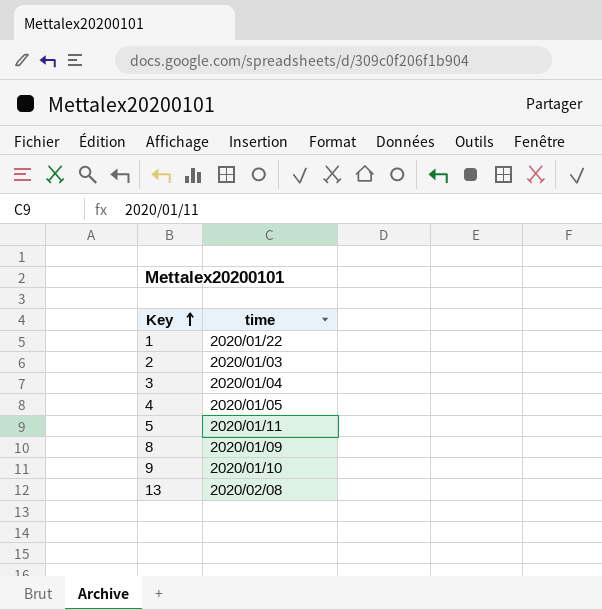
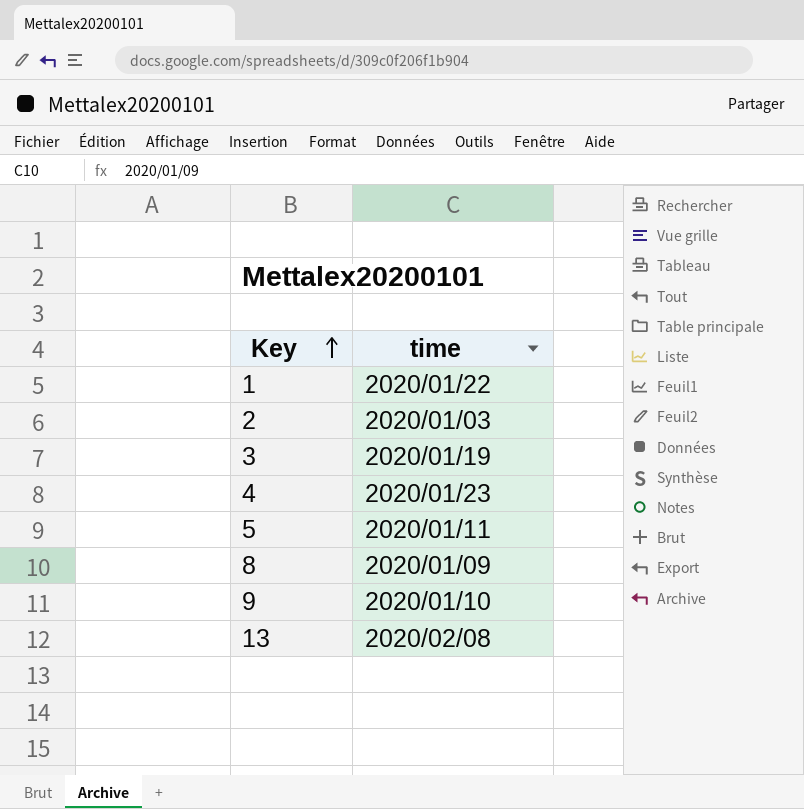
3 | time: 2020/01/04 -> 2020/01/19
4 | time: 2020/01/05 -> 2020/01/23

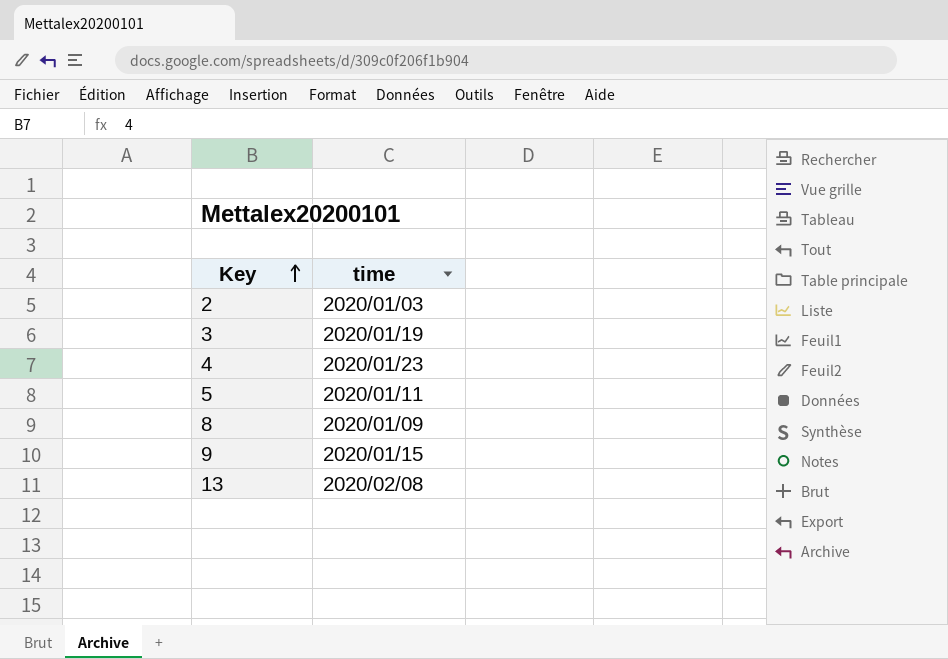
row 1: 2020/01/22 -> none
9 | time: 2020/01/10 -> 2020/01/15

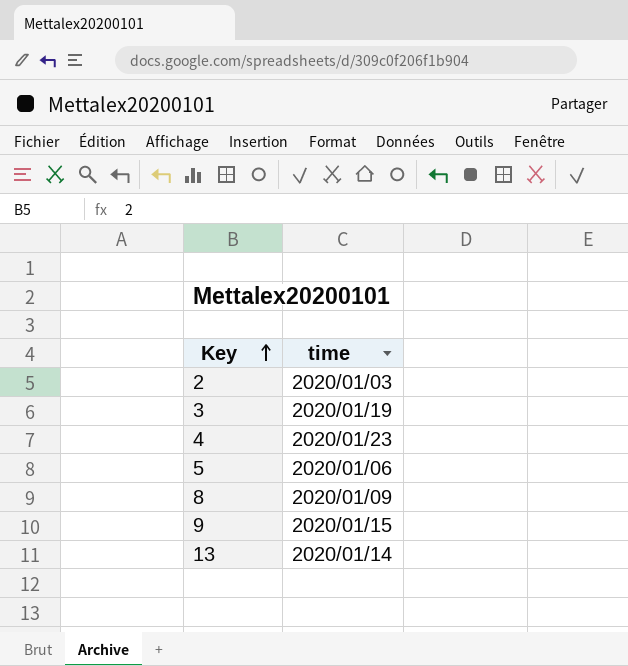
5 | time: 2020/01/11 -> 2020/01/06
13 | time: 2020/02/08 -> 2020/01/14

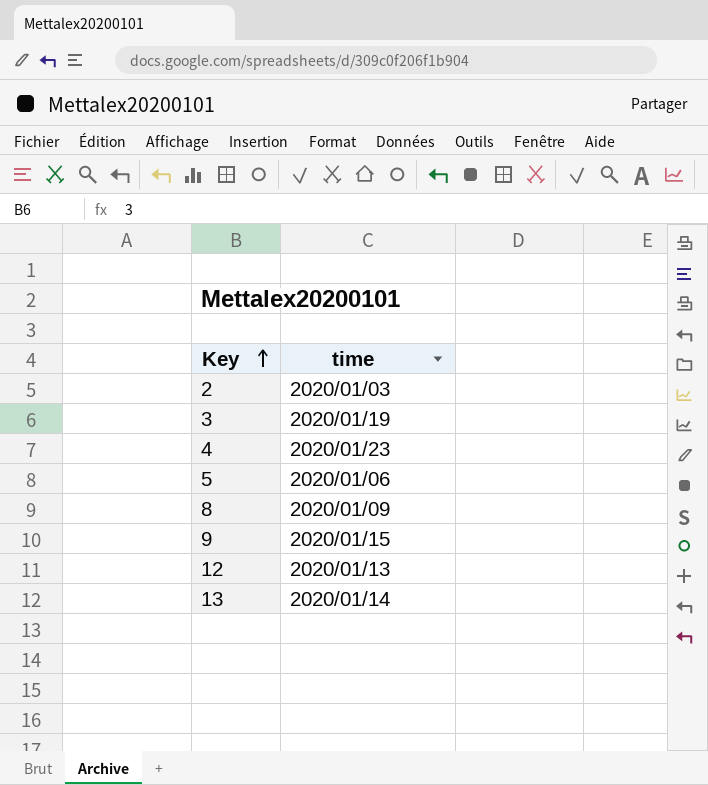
row 12: none -> 2020/01/13

